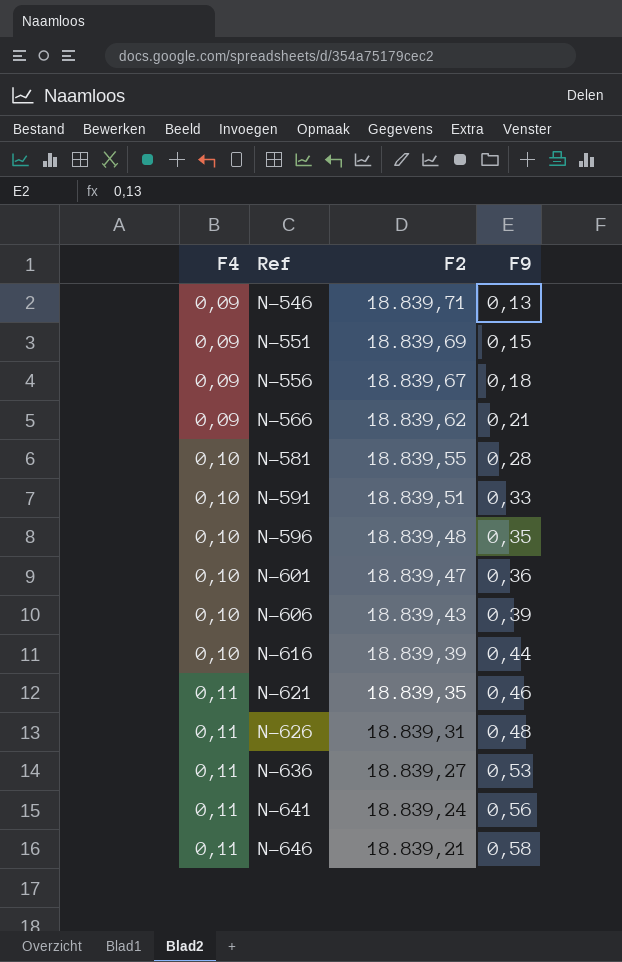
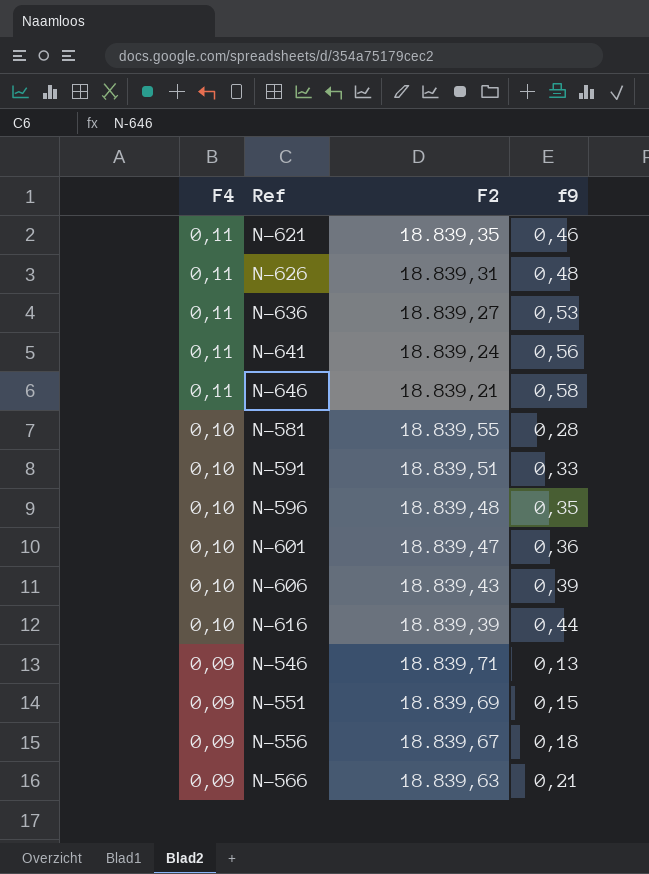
row order: F4 ascending -> F4 descending
column name: F9 -> f9
N-566 | F2: 18.839,62 -> 18.839,63

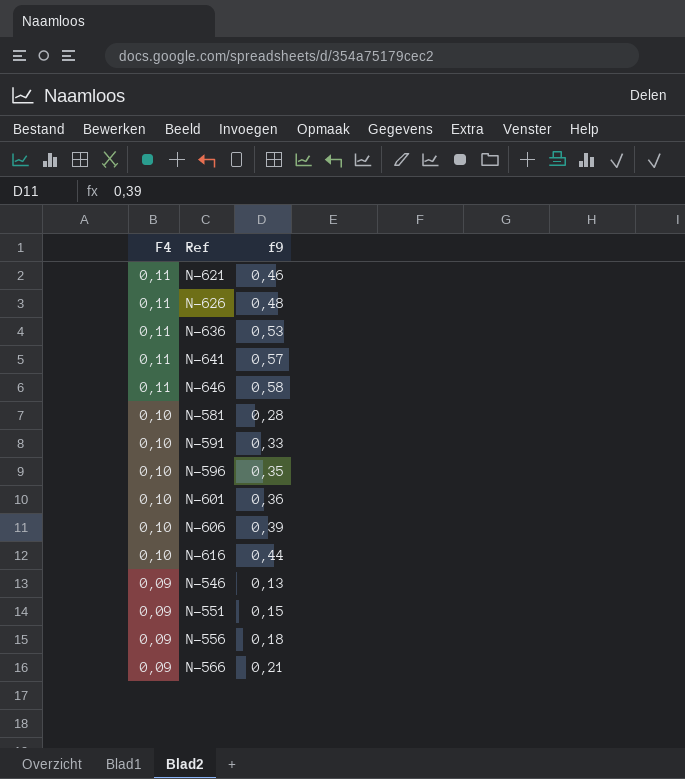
column F2 | position: 3 -> none
N-641 | f9: 0,56 -> 0,57

